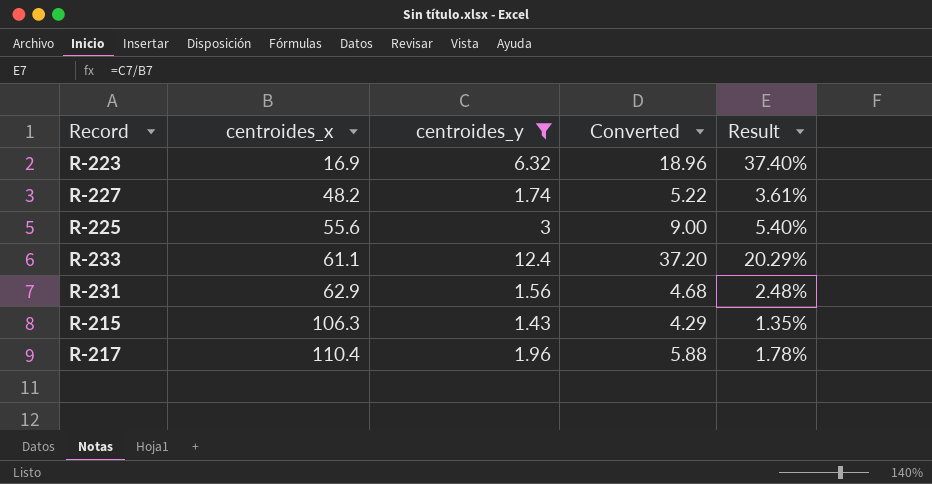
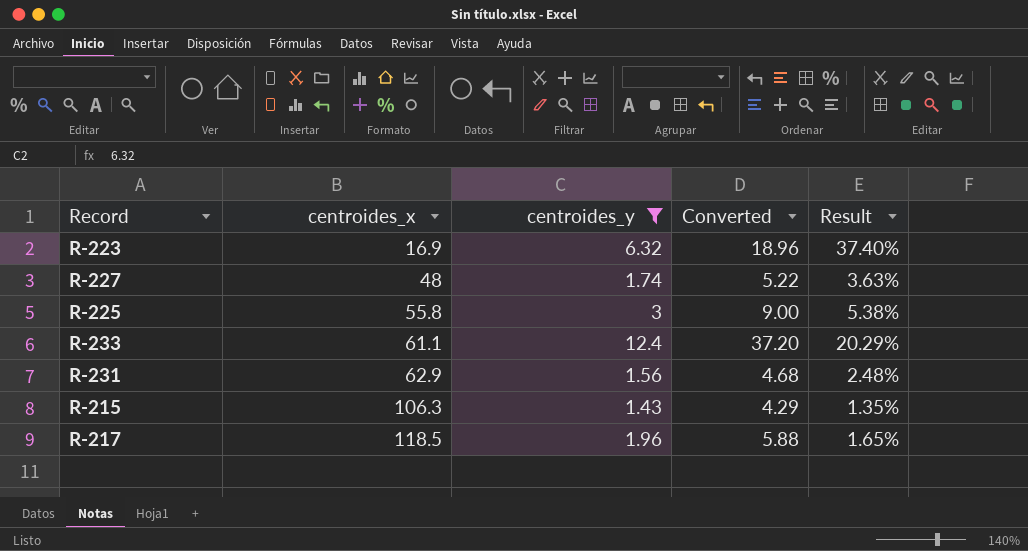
R-227 | centroides_x: 48.2 -> 48
R-227 | Result: 3.61% -> 3.63%
R-225 | centroides_x: 55.6 -> 55.8
R-225 | Result: 5.40% -> 5.38%
R-217 | centroides_x: 110.4 -> 118.5
R-217 | Result: 1.78% -> 1.65%

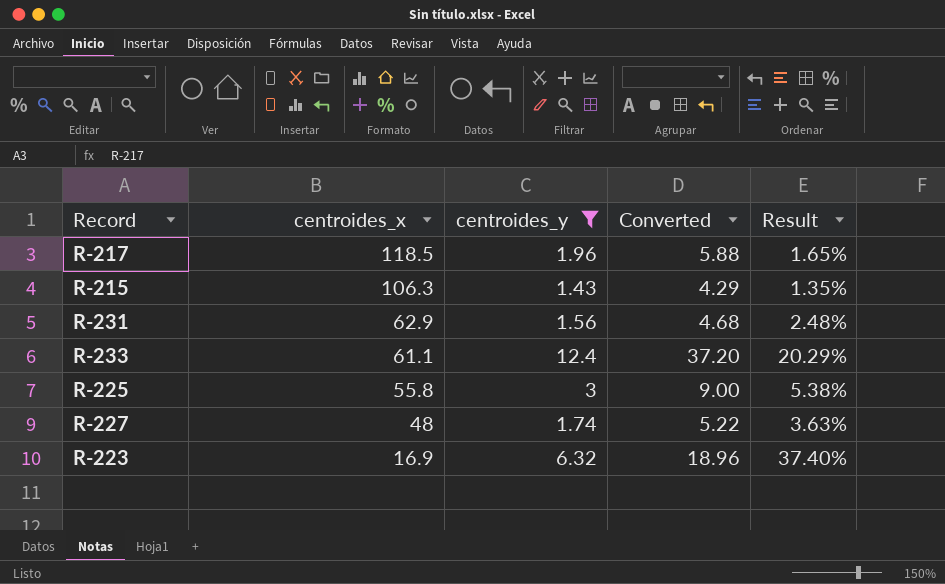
row order: centroides_x ascending -> centroides_x descending

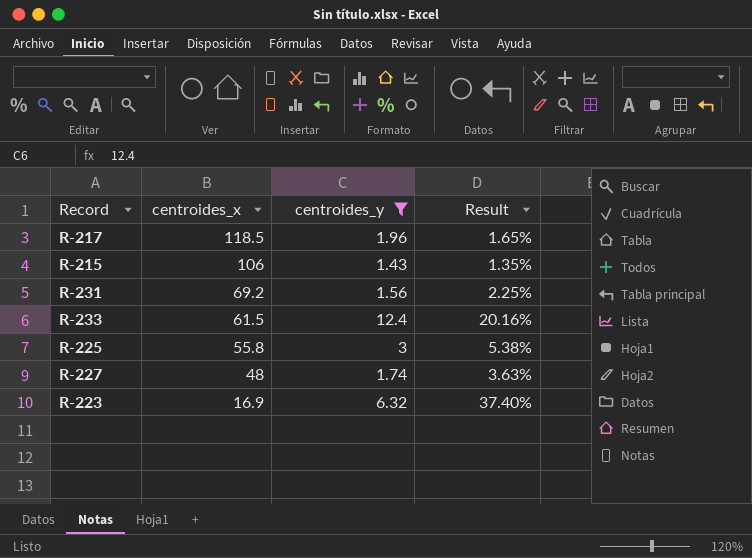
column Converted | formula: [centroides_y] * 3 -> none
R-215 | centroides_x: 106.3 -> 106
R-231 | centroides_x: 62.9 -> 69.2
R-231 | Result: 2.48% -> 2.25%
R-233 | centroides_x: 61.1 -> 61.5
R-233 | Result: 20.29% -> 20.16%

